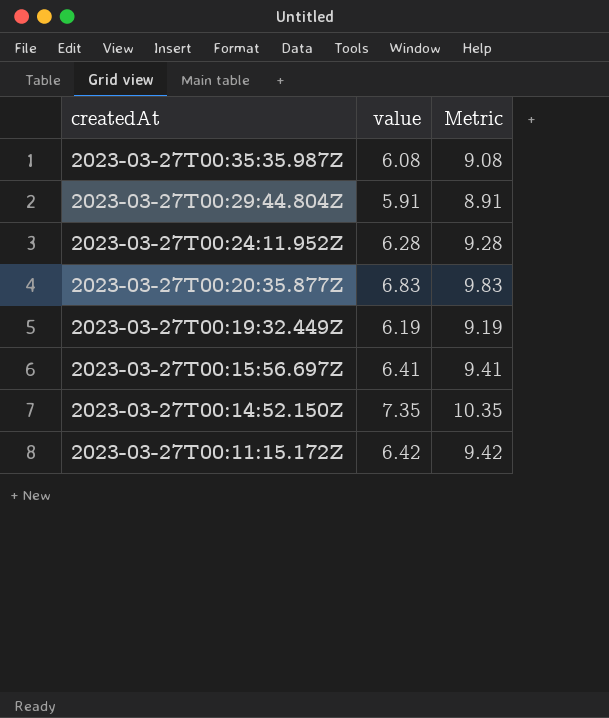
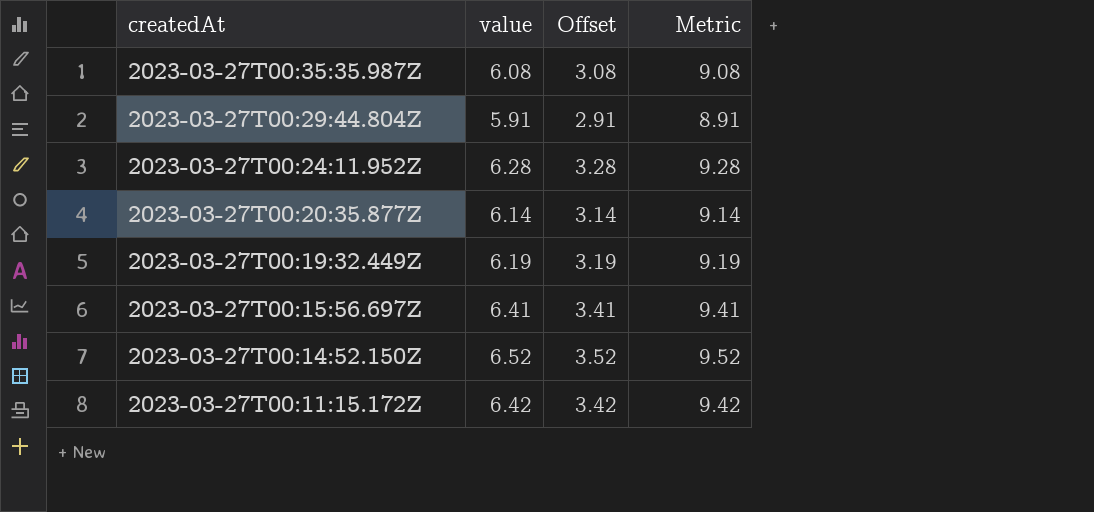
column Offset | formula: none -> [value] - 3
2023-03-27T00:20:35.877Z | value: 6.83 -> 6.14
2023-03-27T00:20:35.877Z | Metric: 9.83 -> 9.14
2023-03-27T00:14:52.150Z | value: 7.35 -> 6.52
2023-03-27T00:14:52.150Z | Metric: 10.35 -> 9.52

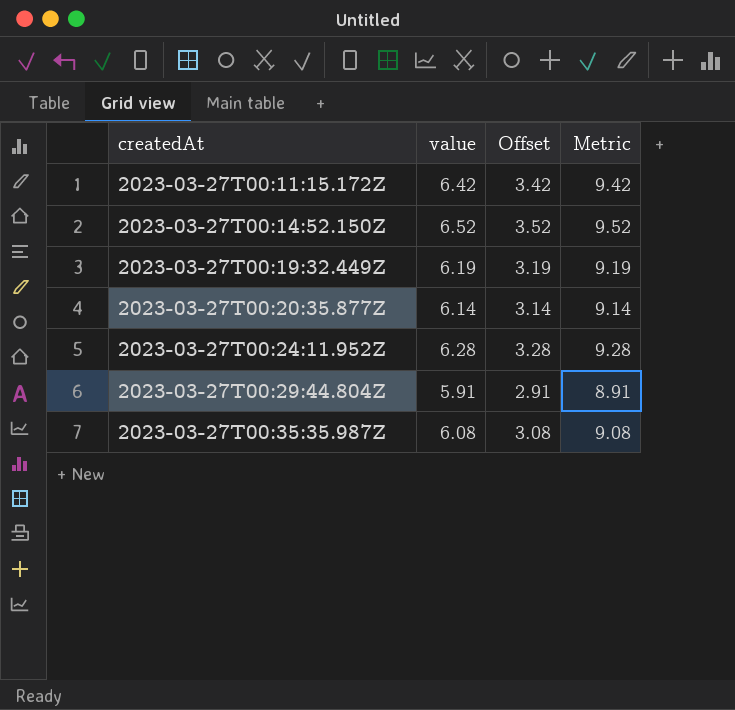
row order: createdAt descending -> createdAt ascending
row 2023-03-27T00:15:56.697Z: 6.41 | 3.41 | 9.41 -> none

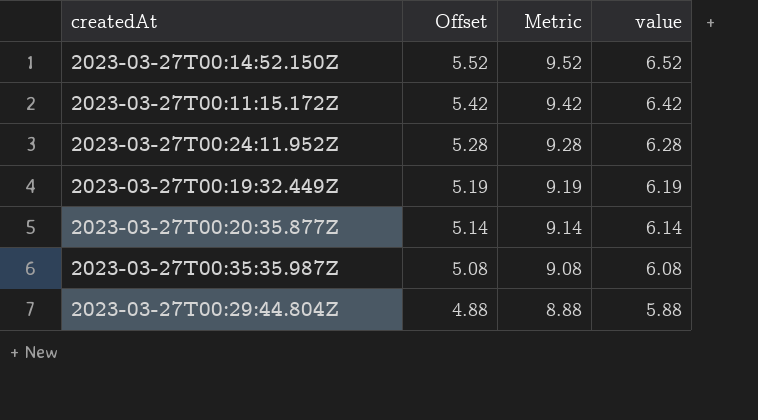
row order: createdAt ascending -> Offset descending
column Offset | formula: [value] - 3 -> [value] - 1
column value | position: 2 -> 4
2023-03-27T00:29:44.804Z | Metric: 8.91 -> 8.88
2023-03-27T00:29:44.804Z | value: 5.91 -> 5.88

